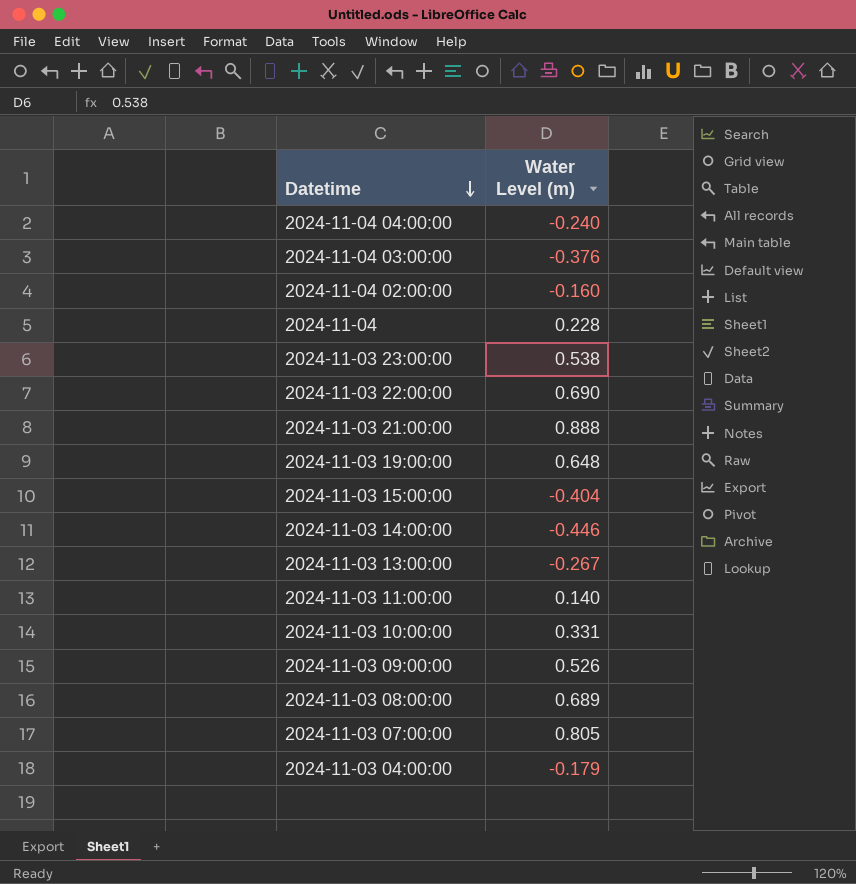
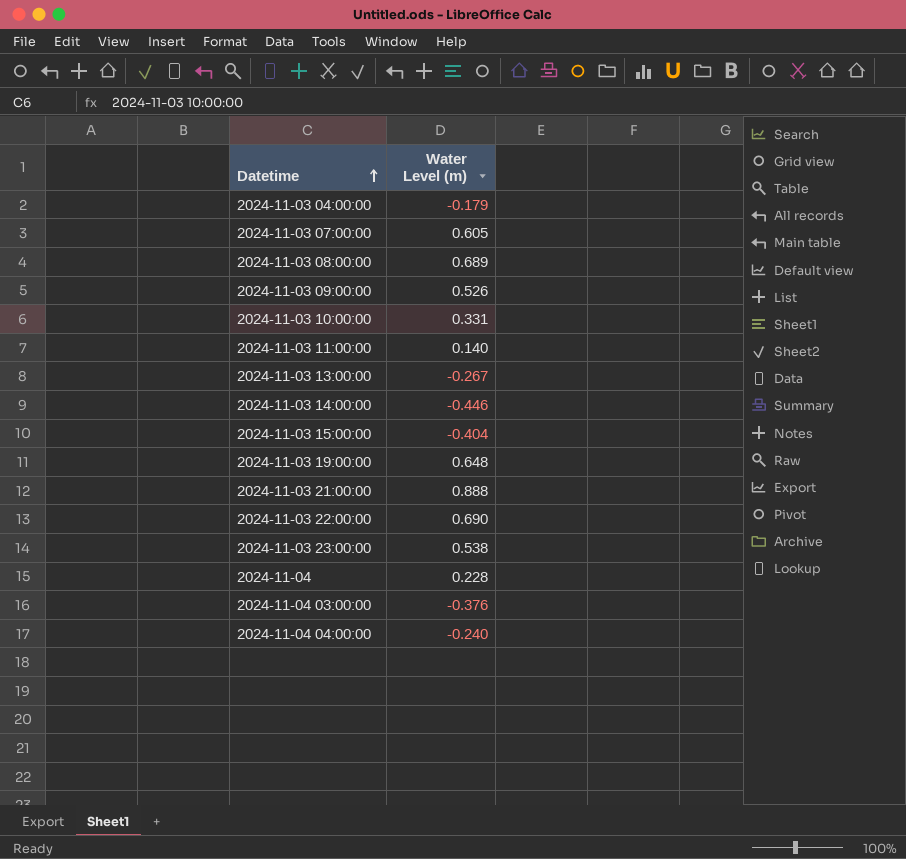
row order: Datetime descending -> Datetime ascending
row 2024-11-04 02:00:00: -0.160 -> none
2024-11-03 07:00:00 | Water Level (m): 0.805 -> 0.605

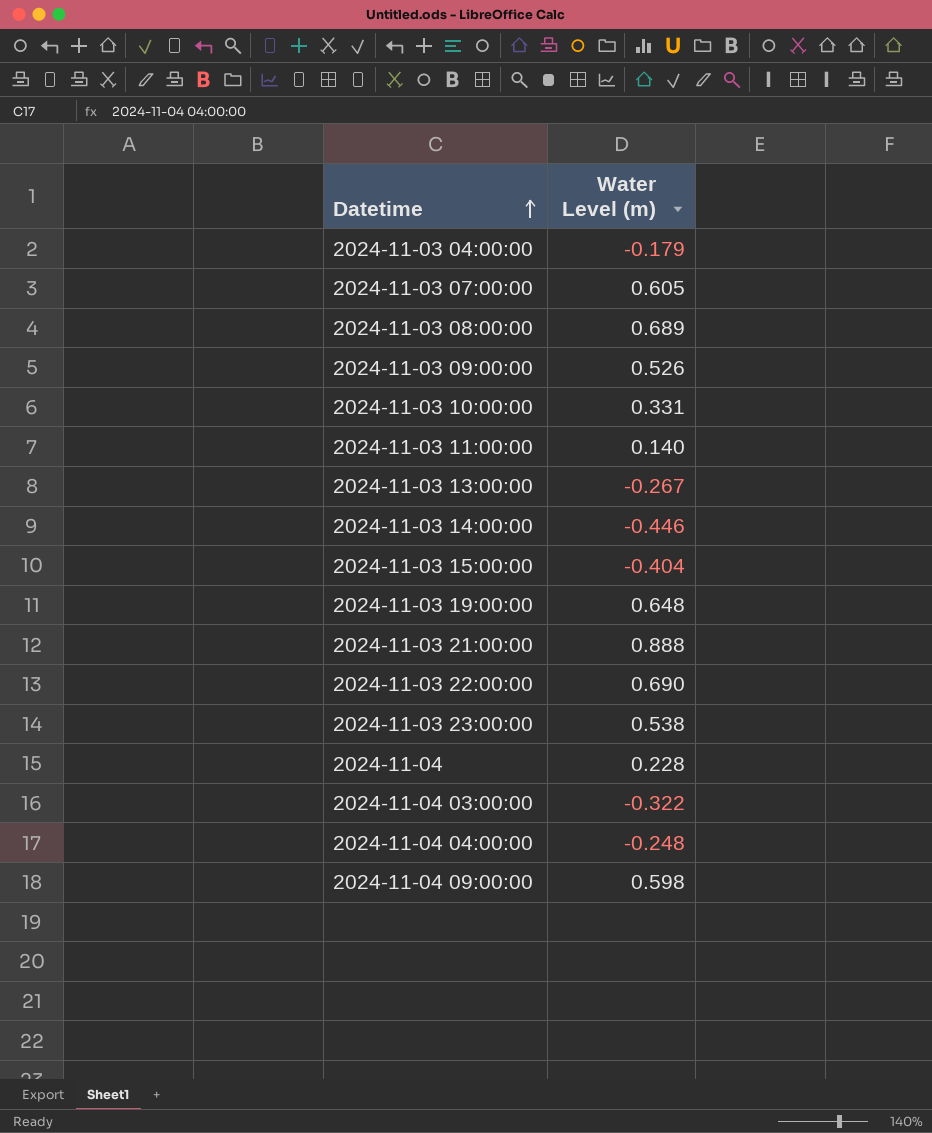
2024-11-04 03:00:00 | Water Level (m): -0.376 -> -0.322
2024-11-04 04:00:00 | Water Level (m): -0.240 -> -0.248
row 2024-11-04 09:00:00: none -> 0.598

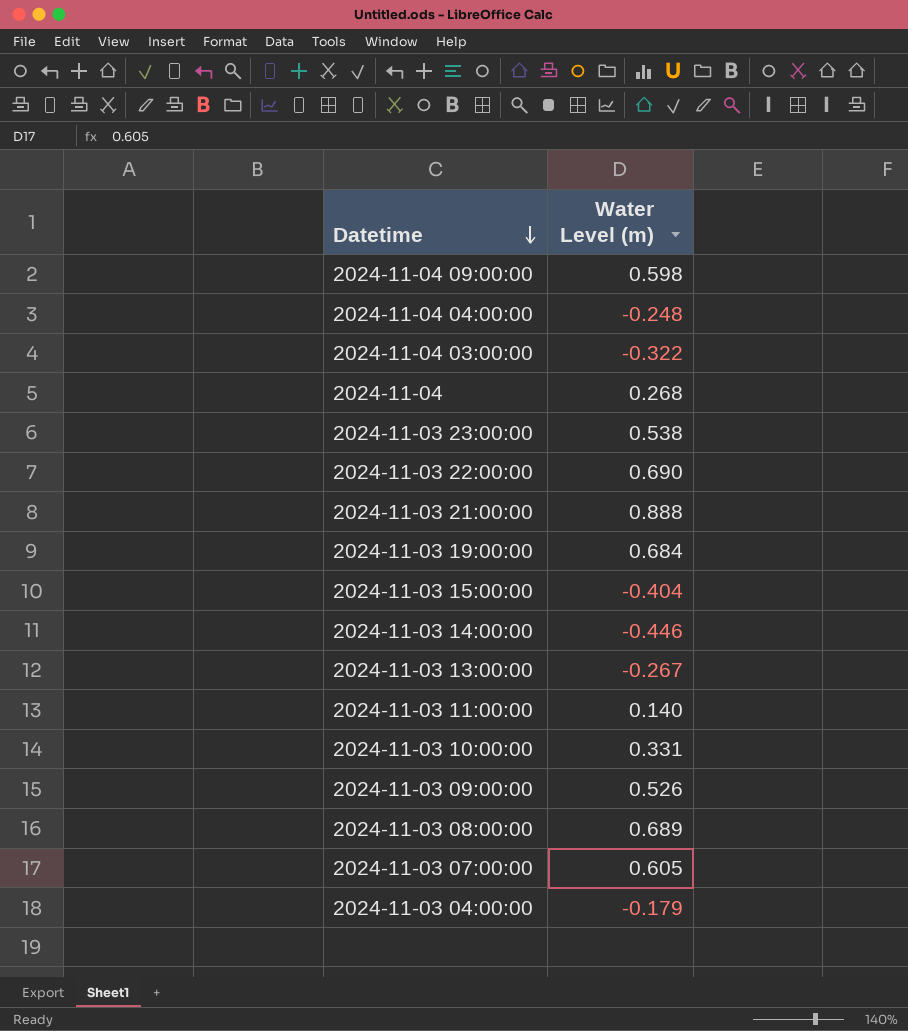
row order: Datetime ascending -> Datetime descending
2024-11-04 | Water Level (m): 0.228 -> 0.268
2024-11-03 19:00:00 | Water Level (m): 0.648 -> 0.684

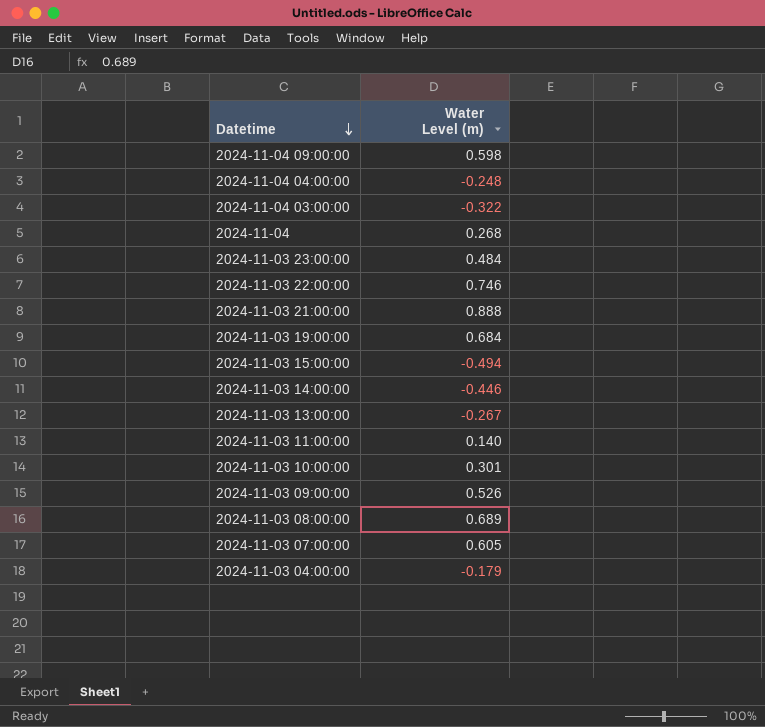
2024-11-03 23:00:00 | Water Level (m): 0.538 -> 0.484
2024-11-03 22:00:00 | Water Level (m): 0.690 -> 0.746
2024-11-03 15:00:00 | Water Level (m): -0.404 -> -0.494
2024-11-03 10:00:00 | Water Level (m): 0.331 -> 0.301

